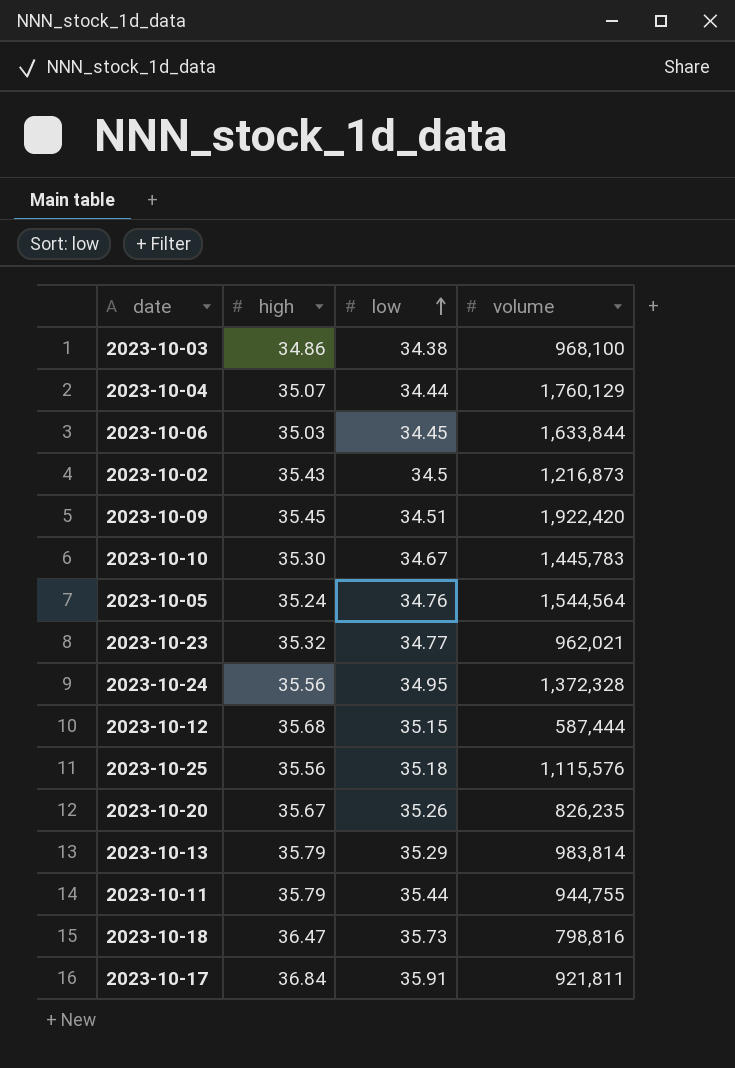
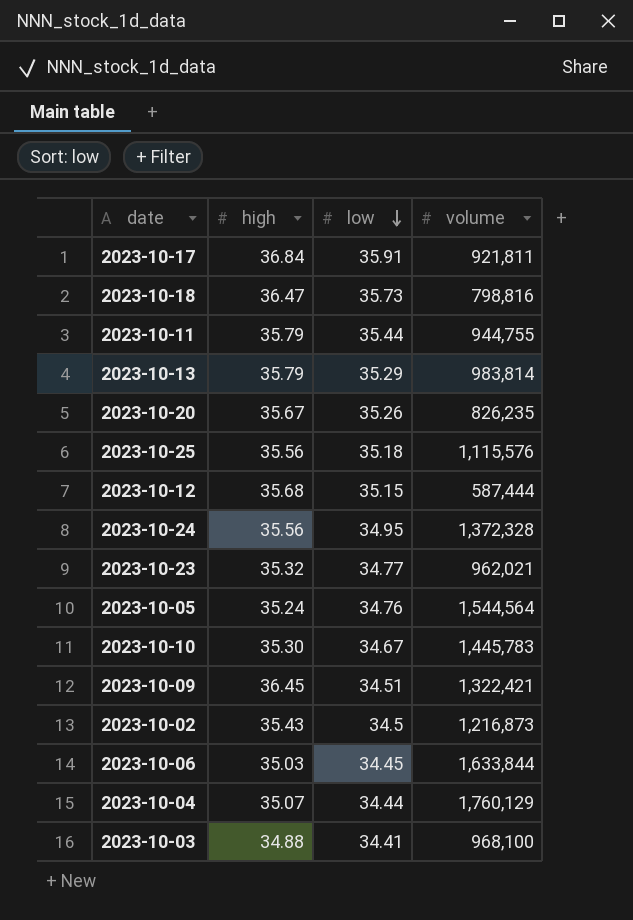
row order: low ascending -> low descending
2023-10-09 | high: 35.45 -> 36.45
2023-10-09 | volume: 1,922,420 -> 1,322,421
2023-10-03 | high: 34.86 -> 34.88
2023-10-03 | low: 34.38 -> 34.41

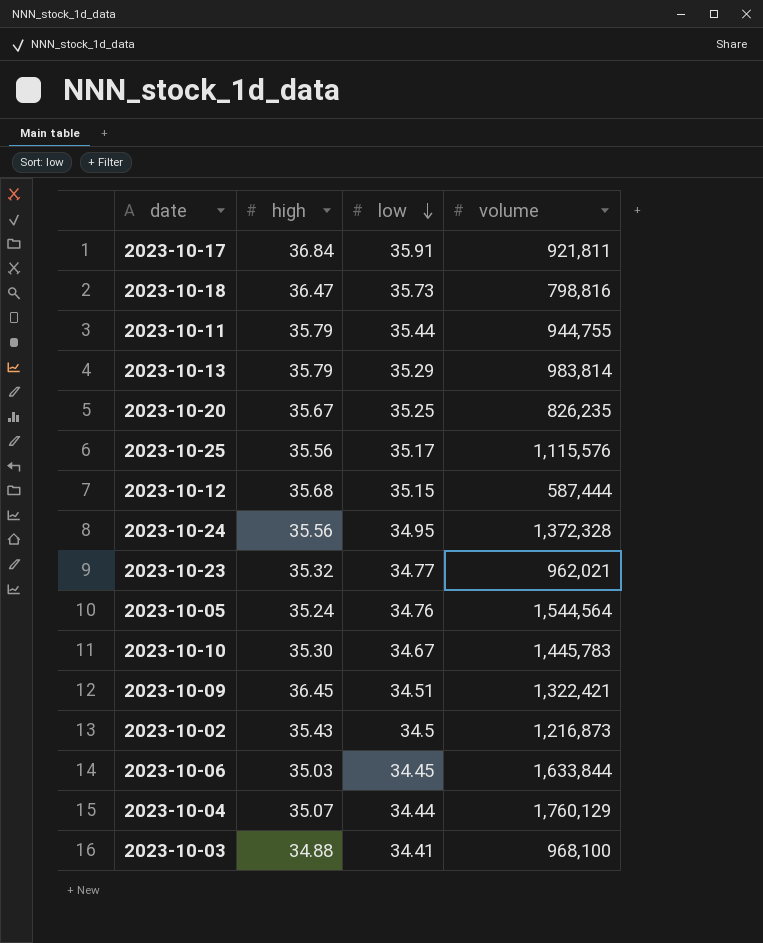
2023-10-20 | low: 35.26 -> 35.25
2023-10-25 | low: 35.18 -> 35.17

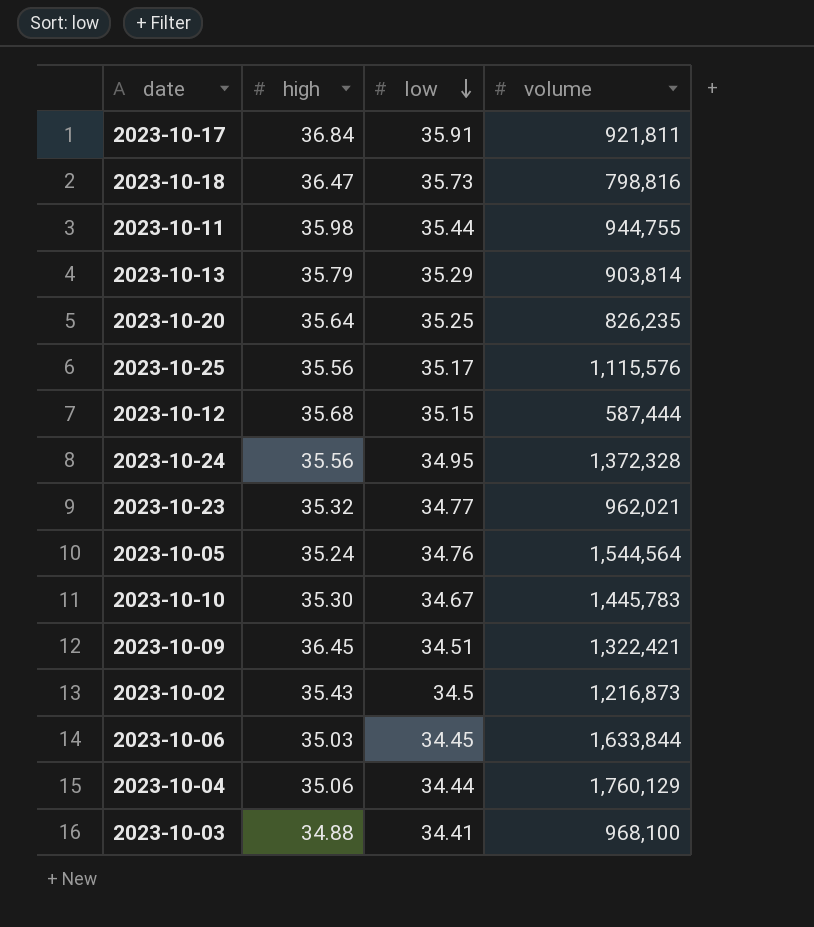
2023-10-11 | high: 35.79 -> 35.98
2023-10-13 | volume: 983,814 -> 903,814
2023-10-20 | high: 35.67 -> 35.64
2023-10-04 | high: 35.07 -> 35.06

